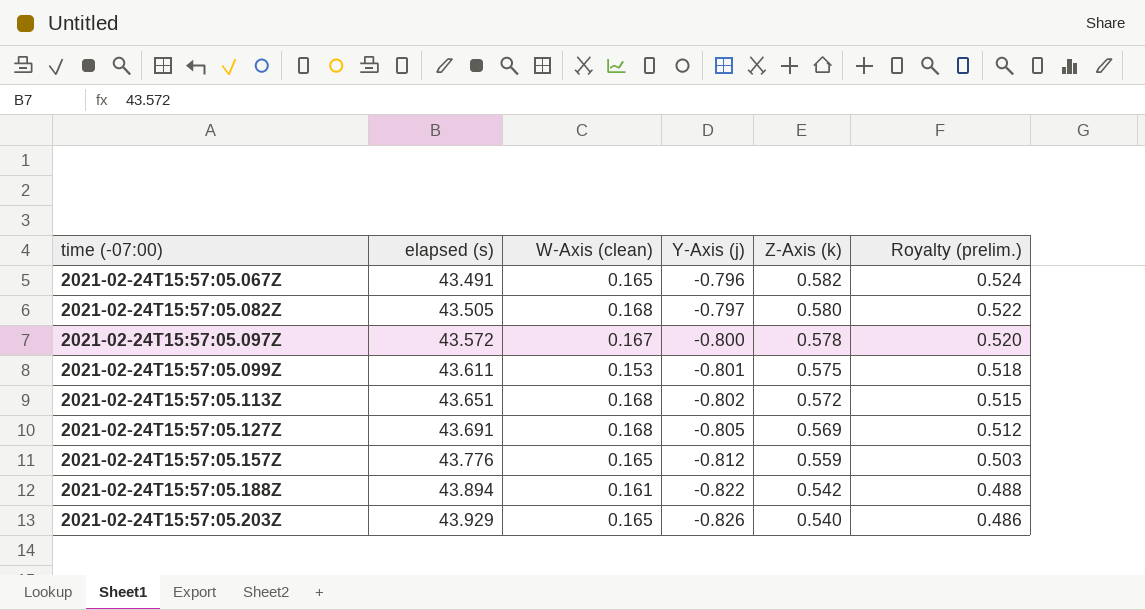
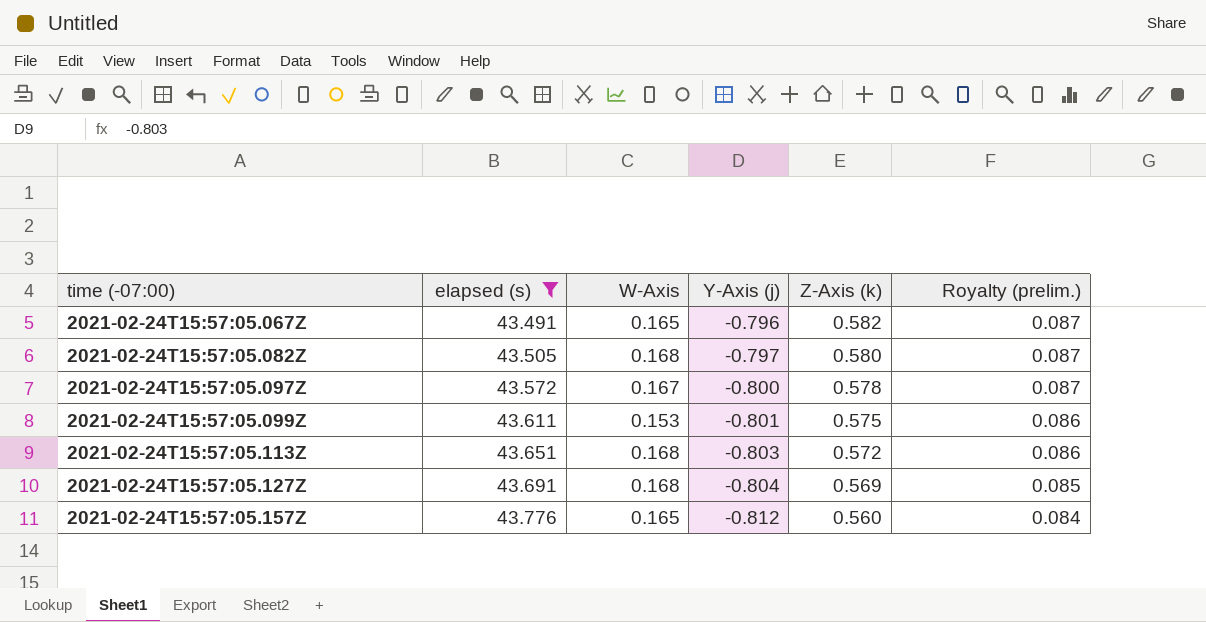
filter: none -> elapsed (s) <= 43.776
column name: W-Axis (clean) -> W-Axis
column Royalty (prelim.) | formula: [Z-Axis (k)] * 0.9 -> [Z-Axis (k)] * 0.15
2021-02-24T15:57:05.113Z | Y-Axis (j): -0.802 -> -0.803
2021-02-24T15:57:05.127Z | Y-Axis (j): -0.805 -> -0.804
2021-02-24T15:57:05.157Z | Z-Axis (k): 0.559 -> 0.560

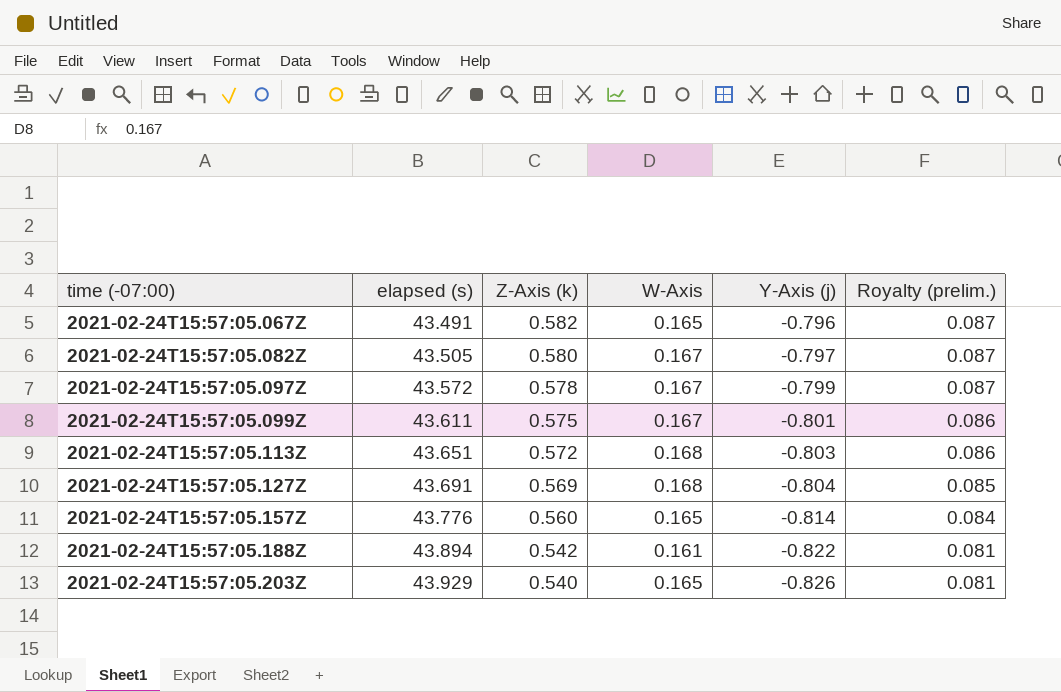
filter: elapsed (s) <= 43.776 -> none
column Z-Axis (k) | position: 5 -> 3
2021-02-24T15:57:05.082Z | W-Axis: 0.168 -> 0.167
2021-02-24T15:57:05.097Z | Y-Axis (j): -0.800 -> -0.799
2021-02-24T15:57:05.099Z | W-Axis: 0.153 -> 0.167
2021-02-24T15:57:05.157Z | Y-Axis (j): -0.812 -> -0.814

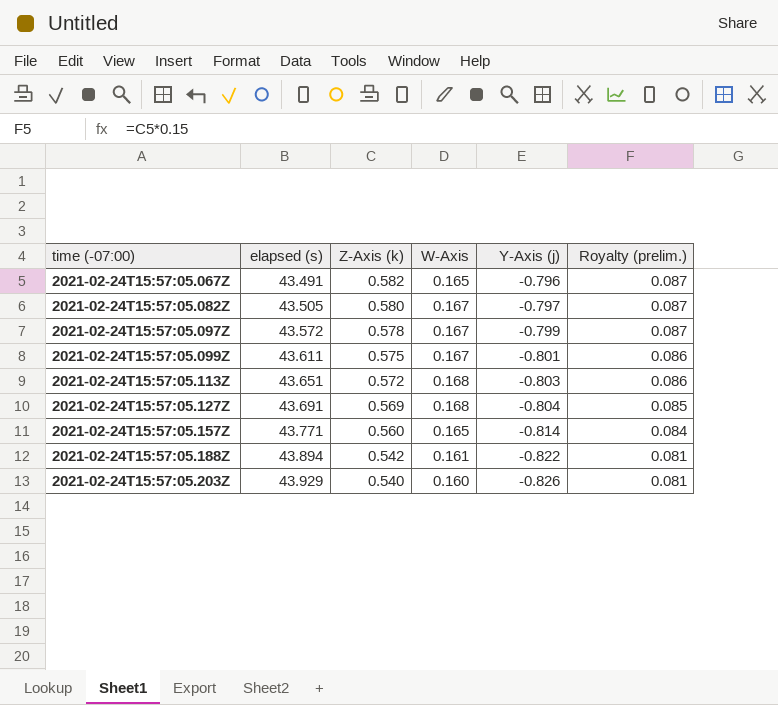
2021-02-24T15:57:05.157Z | elapsed (s): 43.776 -> 43.771
2021-02-24T15:57:05.203Z | W-Axis: 0.165 -> 0.160

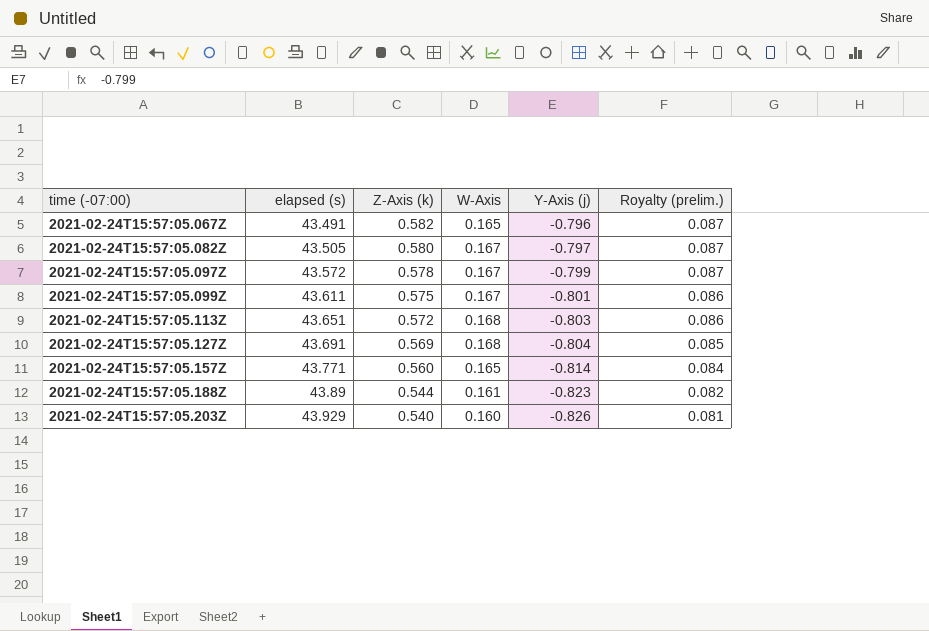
2021-02-24T15:57:05.188Z | elapsed (s): 43.894 -> 43.89
2021-02-24T15:57:05.188Z | Z-Axis (k): 0.542 -> 0.544
2021-02-24T15:57:05.188Z | Y-Axis (j): -0.822 -> -0.823
2021-02-24T15:57:05.188Z | Royalty (prelim.): 0.081 -> 0.082

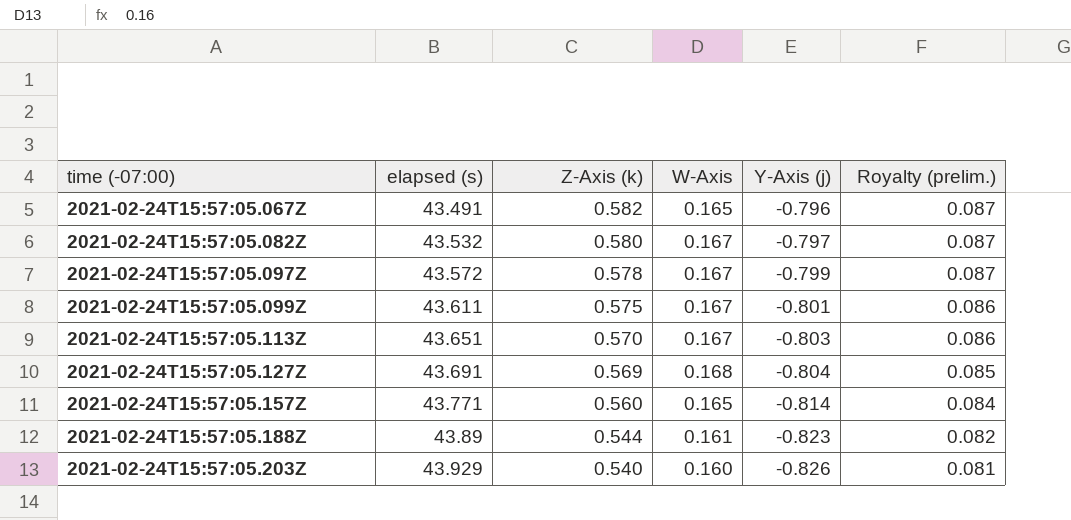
2021-02-24T15:57:05.082Z | elapsed (s): 43.505 -> 43.532
2021-02-24T15:57:05.113Z | Z-Axis (k): 0.572 -> 0.570
2021-02-24T15:57:05.113Z | W-Axis: 0.168 -> 0.167

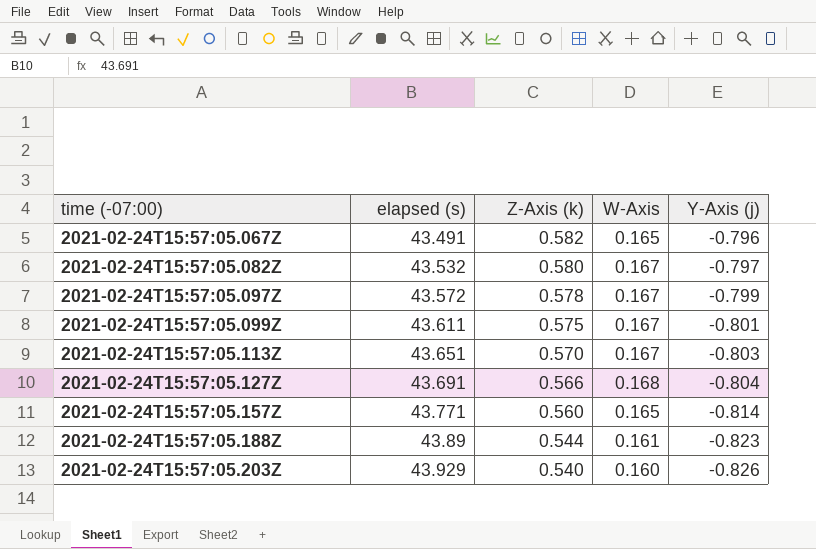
column Royalty (prelim.) | formula: [Z-Axis (k)] * 0.15 -> none
2021-02-24T15:57:05.127Z | Z-Axis (k): 0.569 -> 0.566

